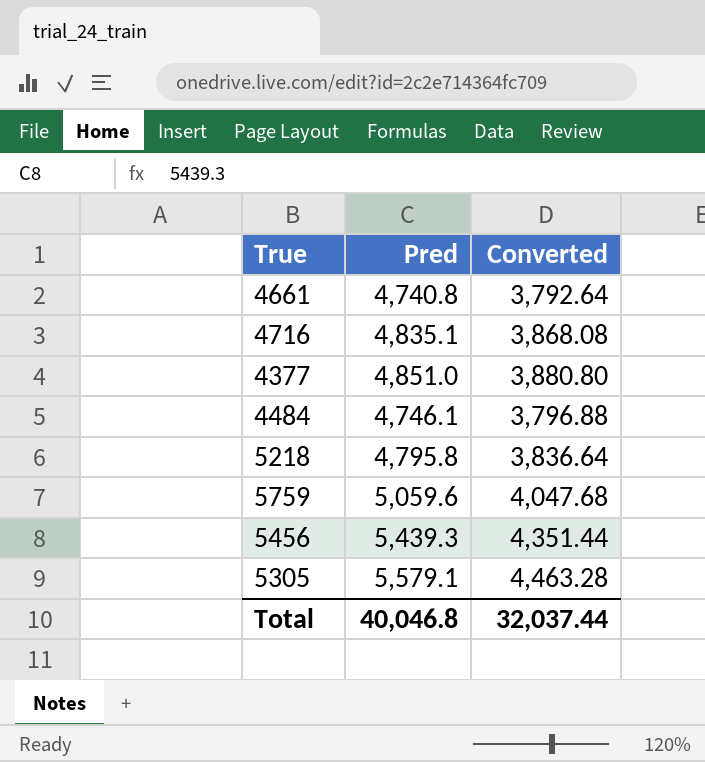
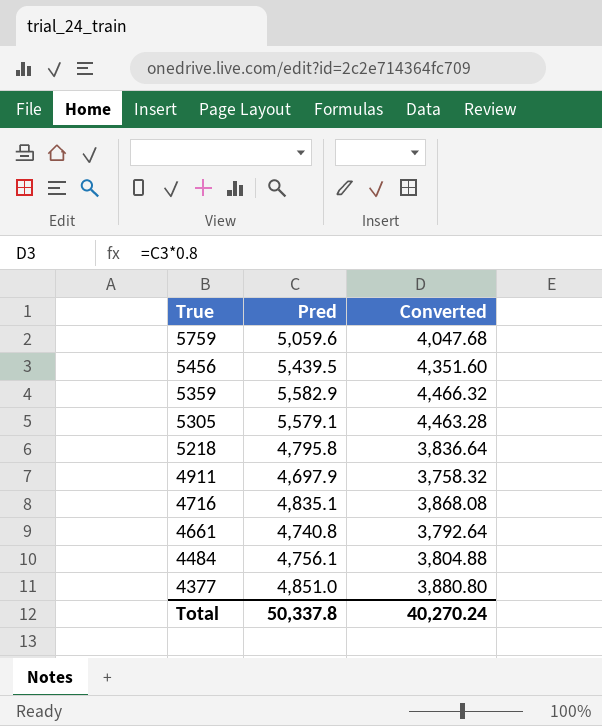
row order: none -> True descending
5456 | Pred: 5,439.3 -> 5,439.5
5456 | Converted: 4,351.44 -> 4,351.60
row 5359: none -> 5,582.9 | 4,466.32
row 4911: none -> 4,697.9 | 3,758.32
4484 | Pred: 4,746.1 -> 4,756.1
4484 | Converted: 3,796.88 -> 3,804.88
Total | Pred: 40,046.8 -> 50,337.8
Total | Converted: 32,037.44 -> 40,270.24

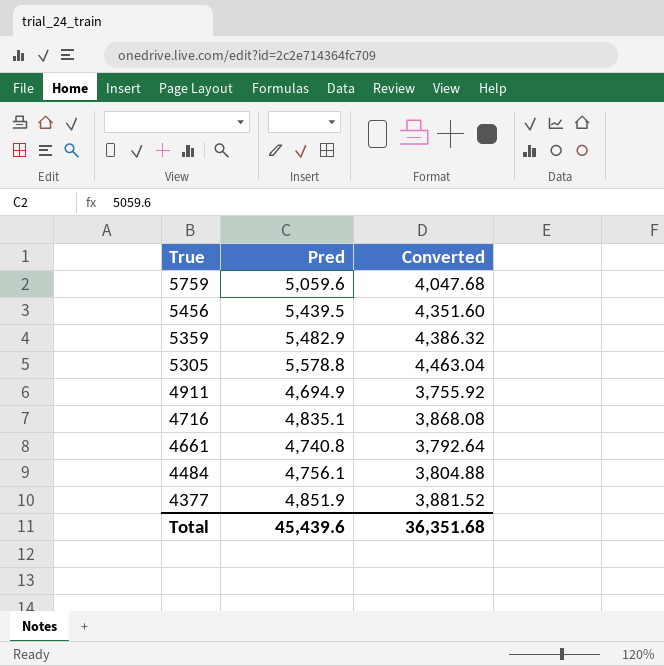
row 5218: 4,795.8 | 3,836.64 -> none
5359 | Pred: 5,582.9 -> 5,482.9
5359 | Converted: 4,466.32 -> 4,386.32
5305 | Pred: 5,579.1 -> 5,578.8
5305 | Converted: 4,463.28 -> 4,463.04
4911 | Pred: 4,697.9 -> 4,694.9
4911 | Converted: 3,758.32 -> 3,755.92
4377 | Pred: 4,851.0 -> 4,851.9
4377 | Converted: 3,880.80 -> 3,881.52
Total | Pred: 50,337.8 -> 45,439.6
Total | Converted: 40,270.24 -> 36,351.68

